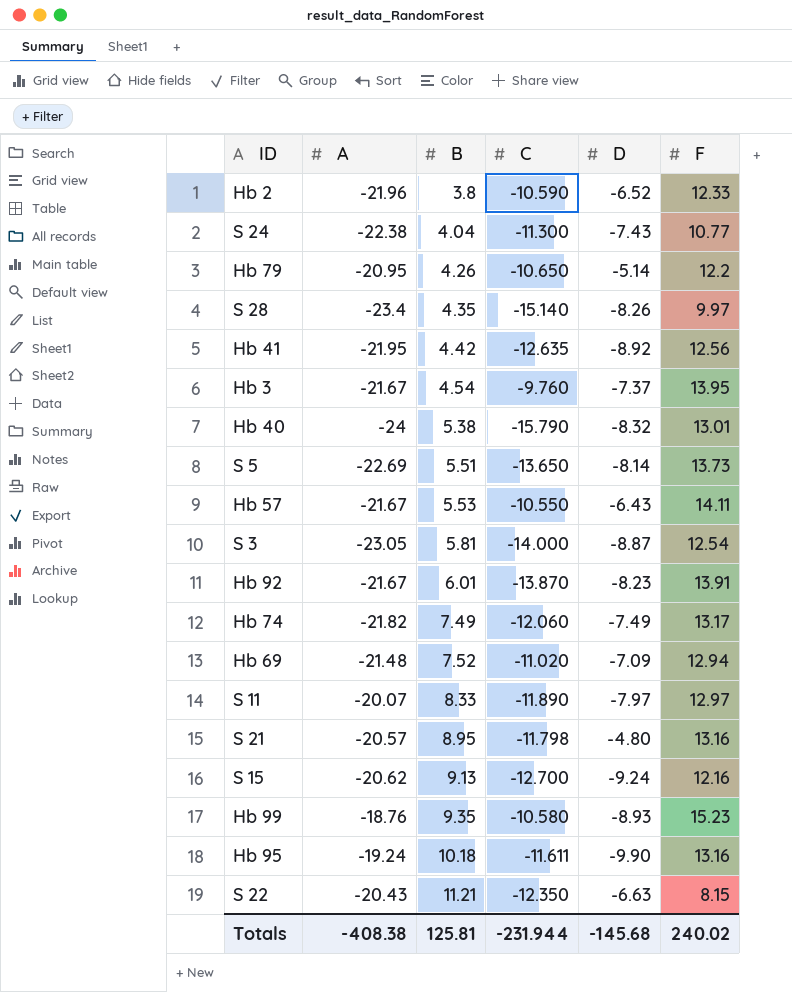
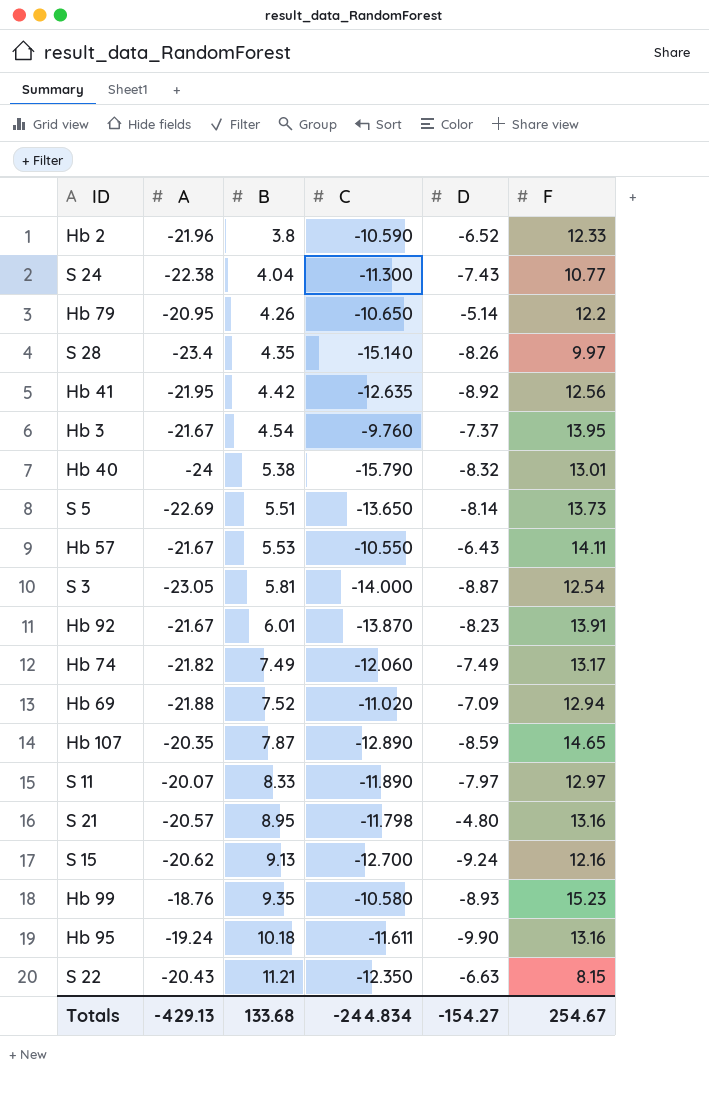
Hb 69 | A: -21.48 -> -21.88
row Hb 107: none -> -20.35 | 7.87 | -12.890 | -8.59 | 14.65
Totals | A: -408.38 -> -429.13
Totals | B: 125.81 -> 133.68
Totals | C: -231.944 -> -244.834
Totals | D: -145.68 -> -154.27
Totals | F: 240.02 -> 254.67

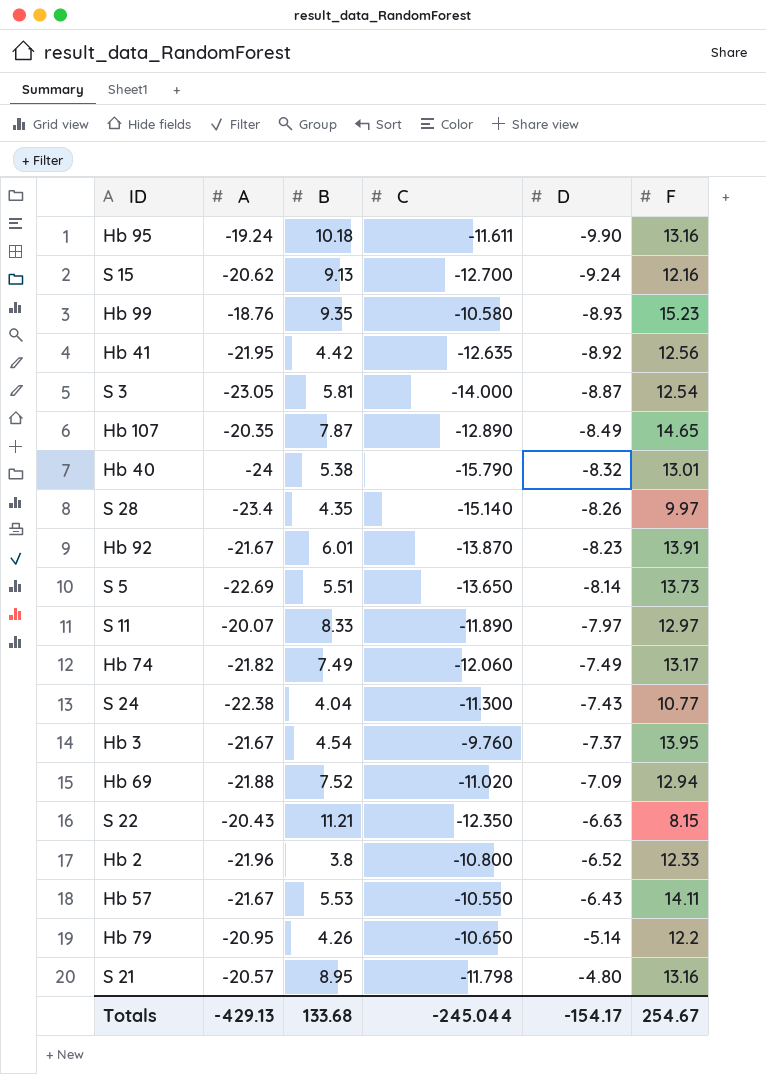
row order: B ascending -> D ascending
Hb 107 | D: -8.59 -> -8.49
Hb 2 | C: -10.590 -> -10.800
Totals | C: -244.834 -> -245.044
Totals | D: -154.27 -> -154.17

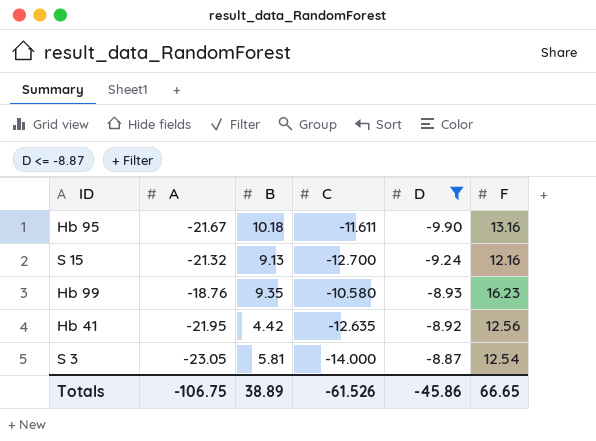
filter: none -> D <= -8.87
Hb 95 | A: -19.24 -> -21.67
S 15 | A: -20.62 -> -21.32
Hb 99 | F: 15.23 -> 16.23
Totals | A: -429.13 -> -106.75
Totals | B: 133.68 -> 38.89
Totals | C: -245.044 -> -61.526
Totals | D: -154.17 -> -45.86
Totals | F: 254.67 -> 66.65

